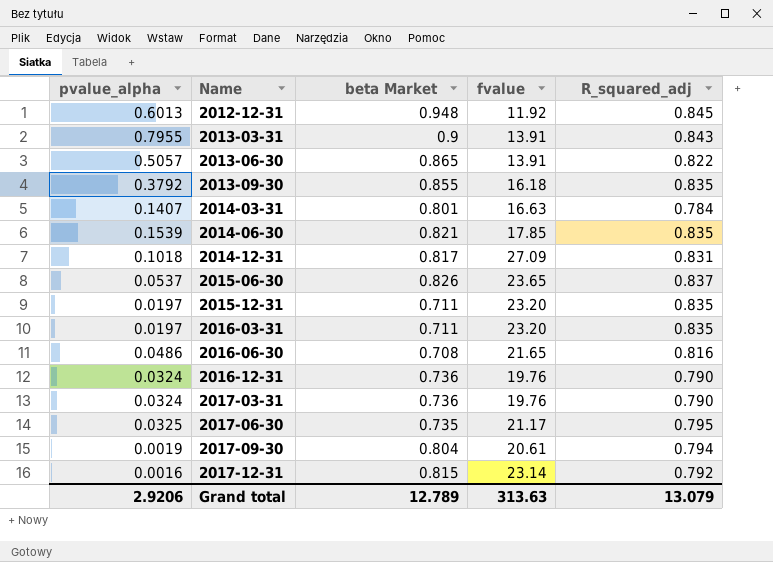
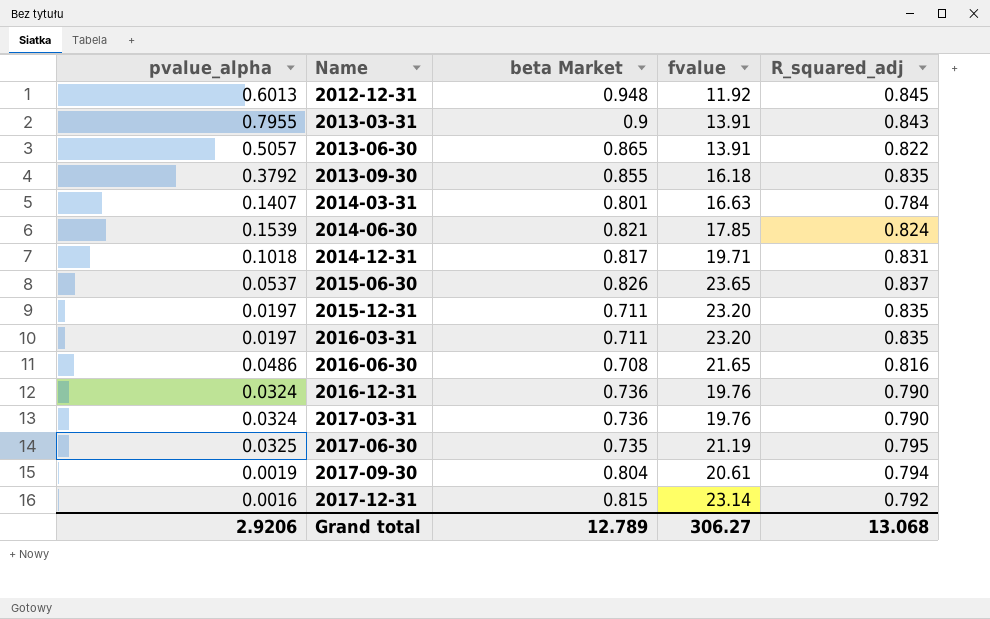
2014-06-30 | R_squared_adj: 0.835 -> 0.824
2014-12-31 | fvalue: 27.09 -> 19.71
2017-06-30 | fvalue: 21.17 -> 21.19
Grand total | fvalue: 313.63 -> 306.27
Grand total | R_squared_adj: 13.079 -> 13.068

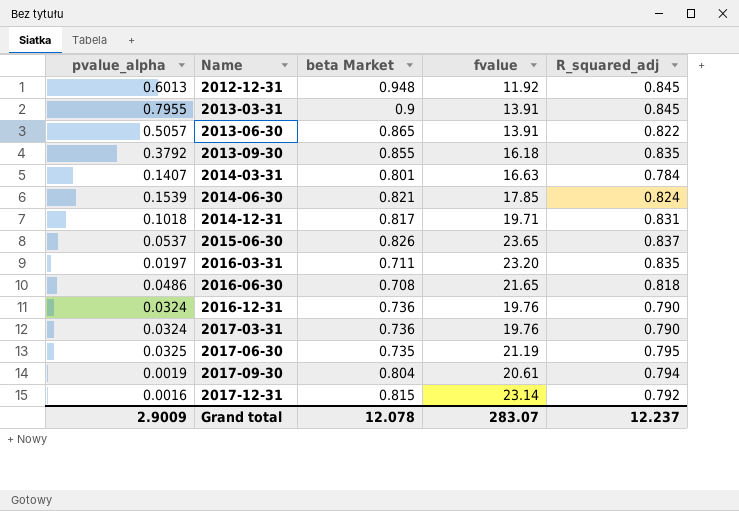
row 2015-12-31: 0.0197 | 0.711 | 23.20 | 0.835 -> none
2013-03-31 | R_squared_adj: 0.843 -> 0.845
2016-06-30 | R_squared_adj: 0.816 -> 0.818
Grand total | pvalue_alpha: 2.9206 -> 2.9009
Grand total | beta Market: 12.789 -> 12.078
Grand total | fvalue: 306.27 -> 283.07
Grand total | R_squared_adj: 13.068 -> 12.237

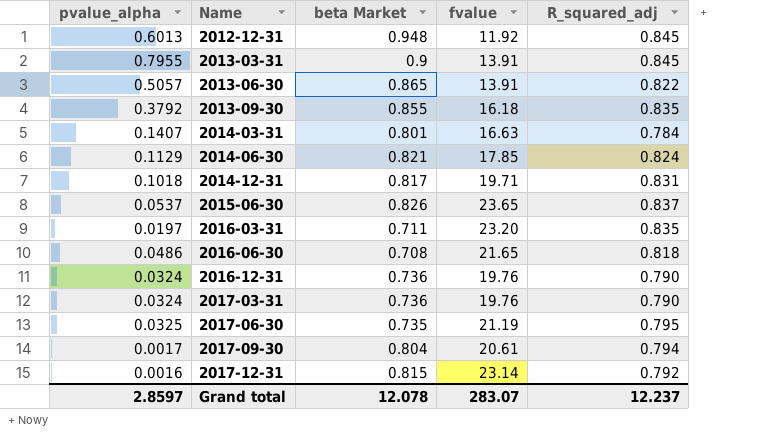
2014-06-30 | pvalue_alpha: 0.1539 -> 0.1129
2017-09-30 | pvalue_alpha: 0.0019 -> 0.0017
Grand total | pvalue_alpha: 2.9009 -> 2.8597

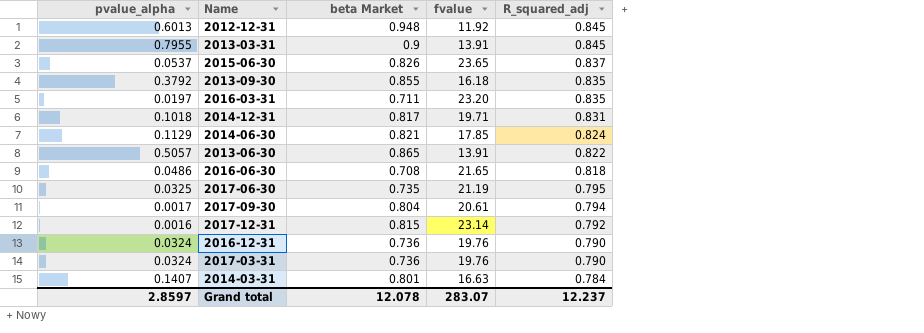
row order: Name ascending -> R_squared_adj descending

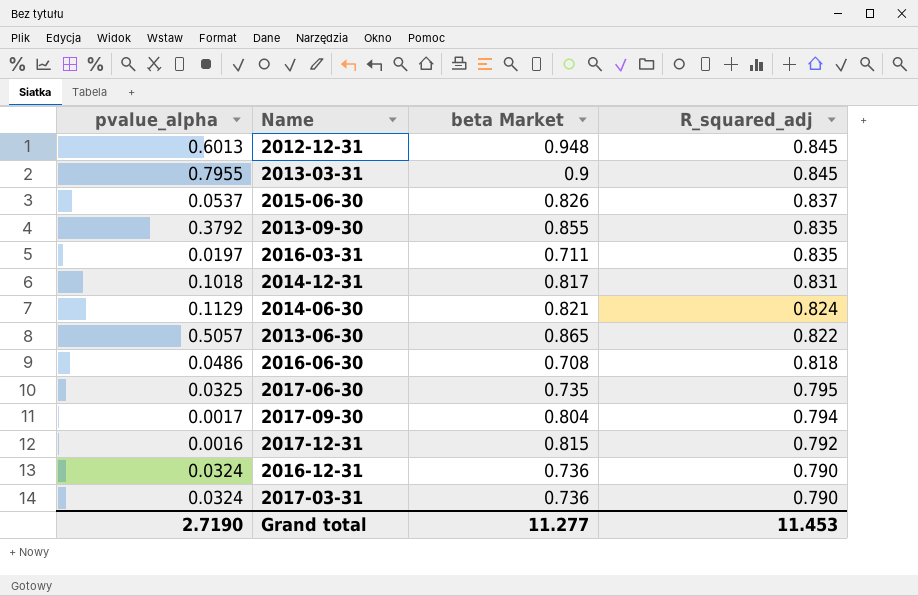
column fvalue | position: 4 -> none
row 2014-03-31: 0.1407 | 0.801 | 16.63 | 0.784 -> none
Grand total | pvalue_alpha: 2.8597 -> 2.7190
Grand total | beta Market: 12.078 -> 11.277
Grand total | R_squared_adj: 12.237 -> 11.453

